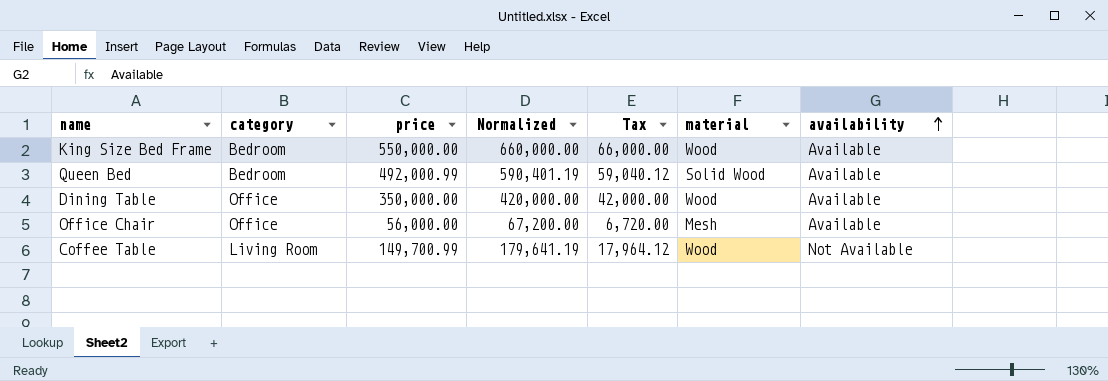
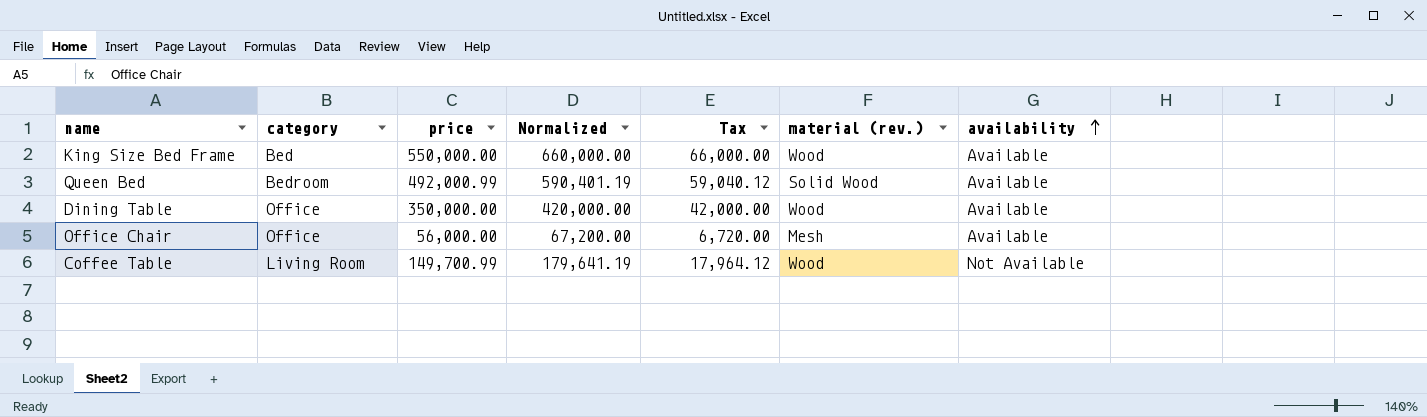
column name: material -> material (rev.)
King Size Bed Frame | category: Bedroom -> Bed

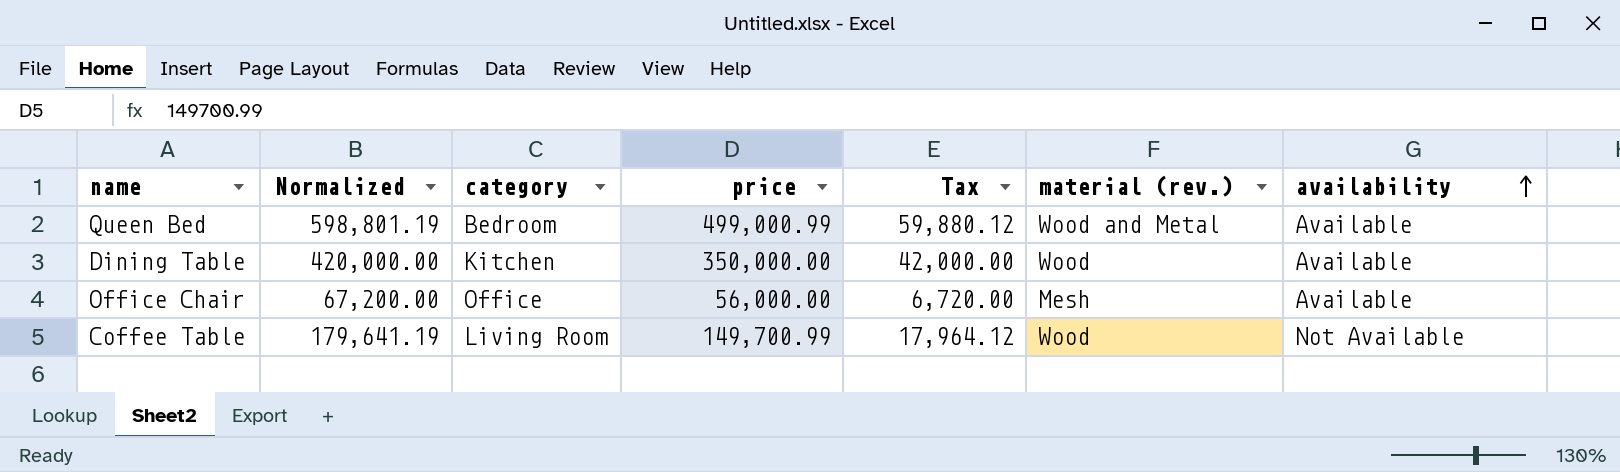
column Normalized | position: 4 -> 2
row King Size Bed Frame: Bed | 550,000.00 | 660,000.00 | 66,000.00 | Wood | Available -> none
Queen Bed | Normalized: 590,401.19 -> 598,801.19
Queen Bed | price: 492,000.99 -> 499,000.99
Queen Bed | Tax: 59,040.12 -> 59,880.12
Queen Bed | material (rev.): Solid Wood -> Wood and Metal
Dining Table | category: Office -> Kitchen

